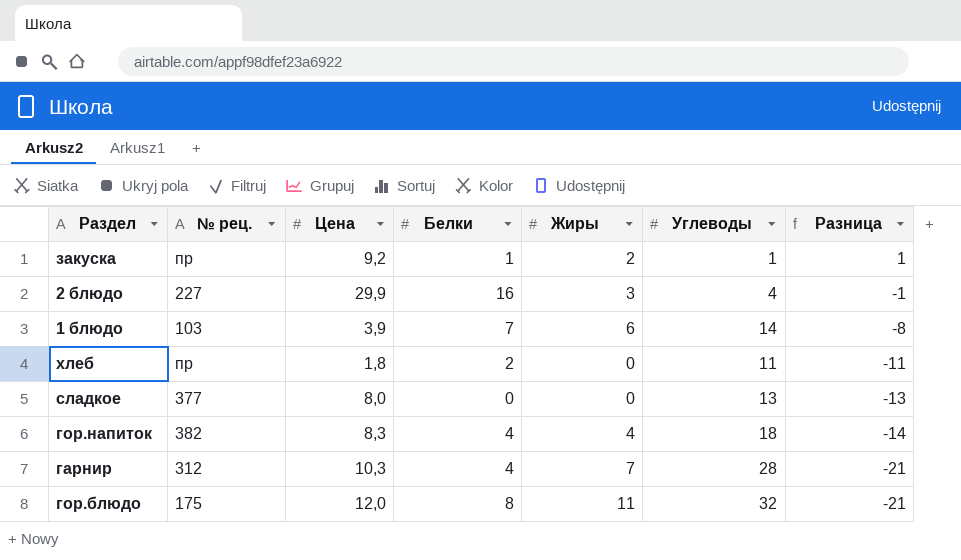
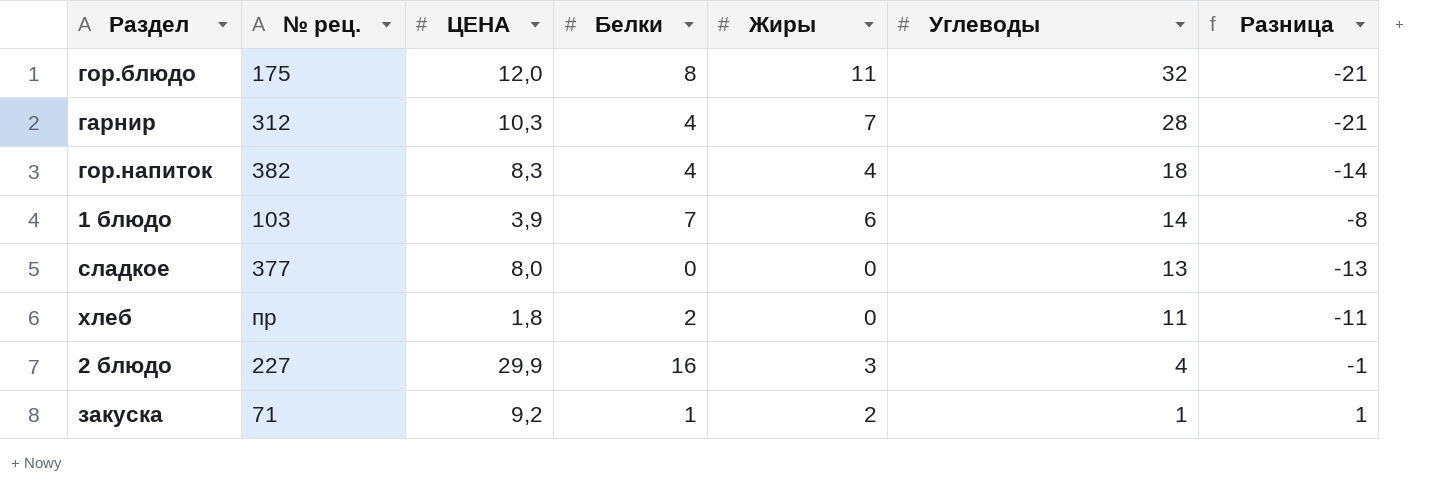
row order: Разница descending -> Углеводы descending
column name: Цена -> ЦЕНА
закуска | № рец.: пр -> 71

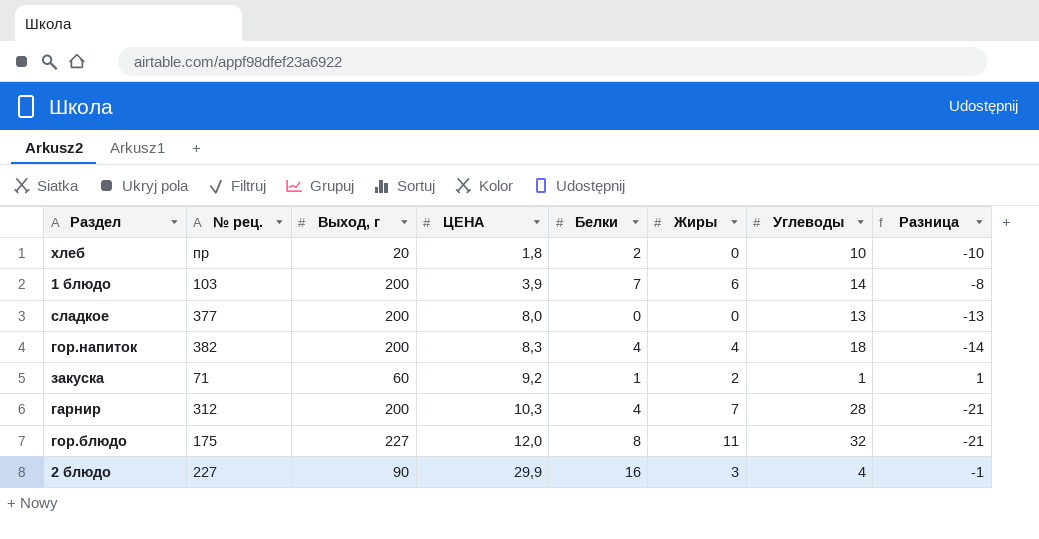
row order: Углеводы descending -> ЦЕНА ascending
column Выход, г | position: none -> 3
хлеб | Углеводы: 11 -> 10
хлеб | Разница: -11 -> -10

